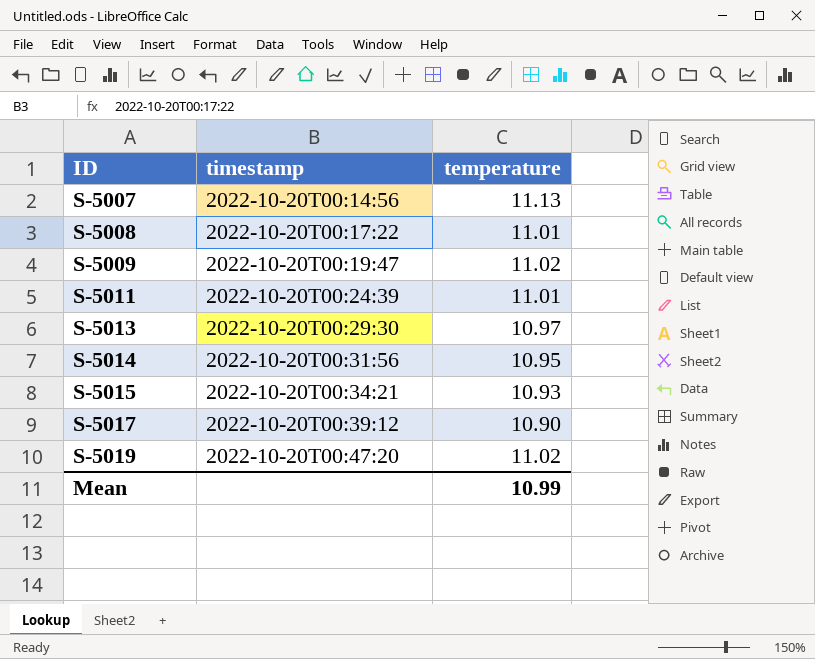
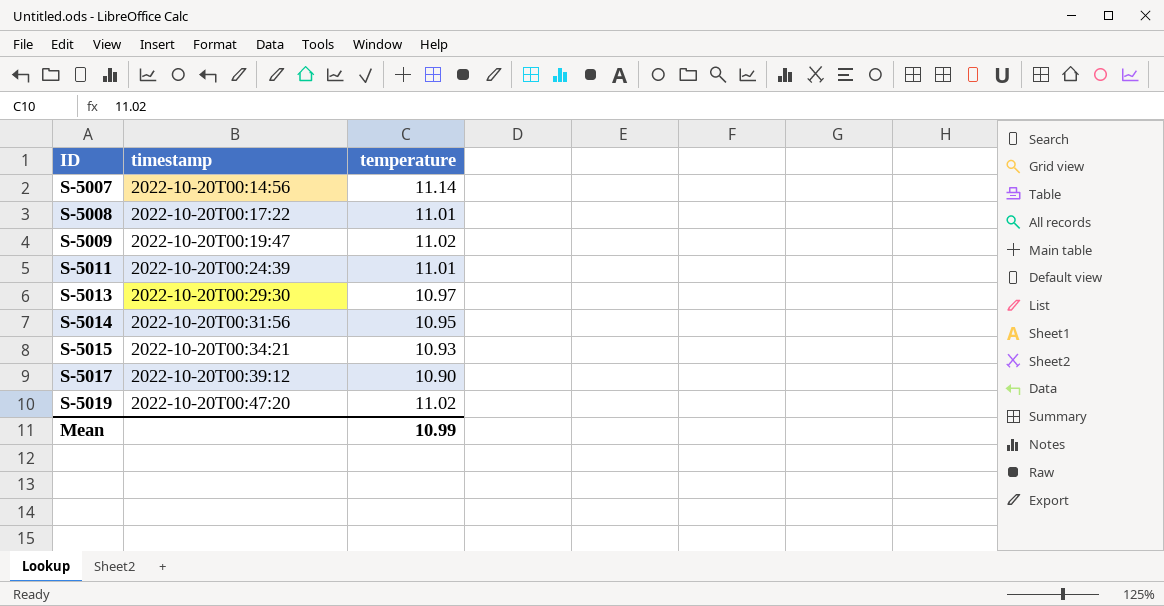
S-5007 | temperature: 11.13 -> 11.14

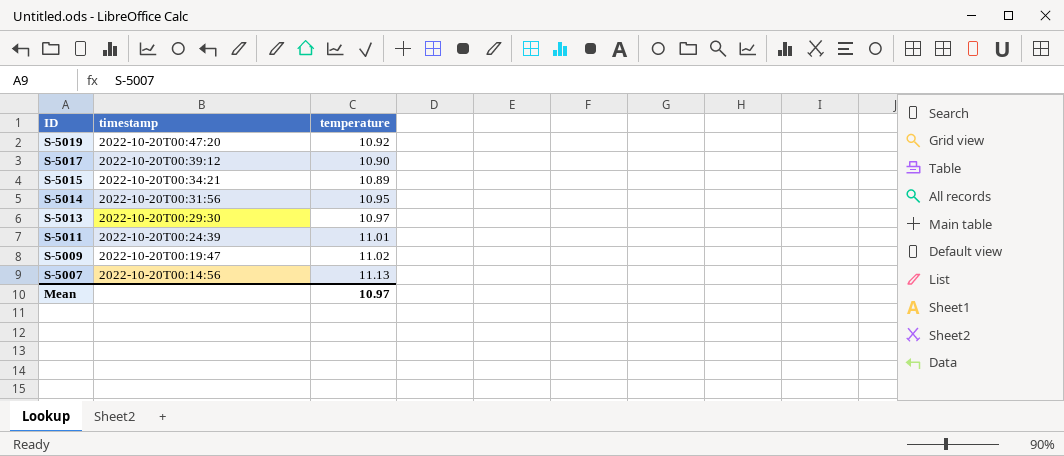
row order: ID ascending -> ID descending
row S-5008: 2022-10-20T00:17:22 | 11.01 -> none
S-5019 | temperature: 11.02 -> 10.92
S-5015 | temperature: 10.93 -> 10.89
S-5007 | temperature: 11.14 -> 11.13
Mean | temperature: 10.99 -> 10.97

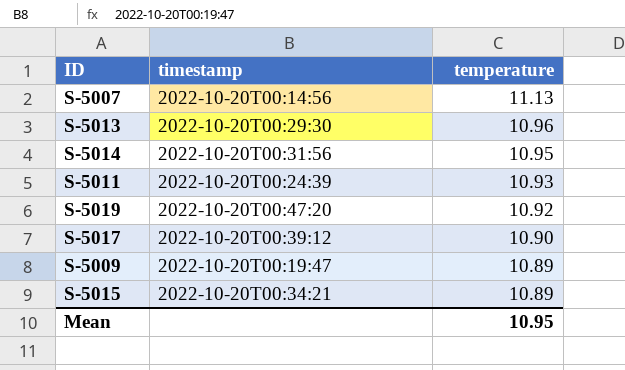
row order: ID descending -> temperature descending
S-5013 | temperature: 10.97 -> 10.96
S-5011 | temperature: 11.01 -> 10.93
S-5009 | temperature: 11.02 -> 10.89
Mean | temperature: 10.97 -> 10.95

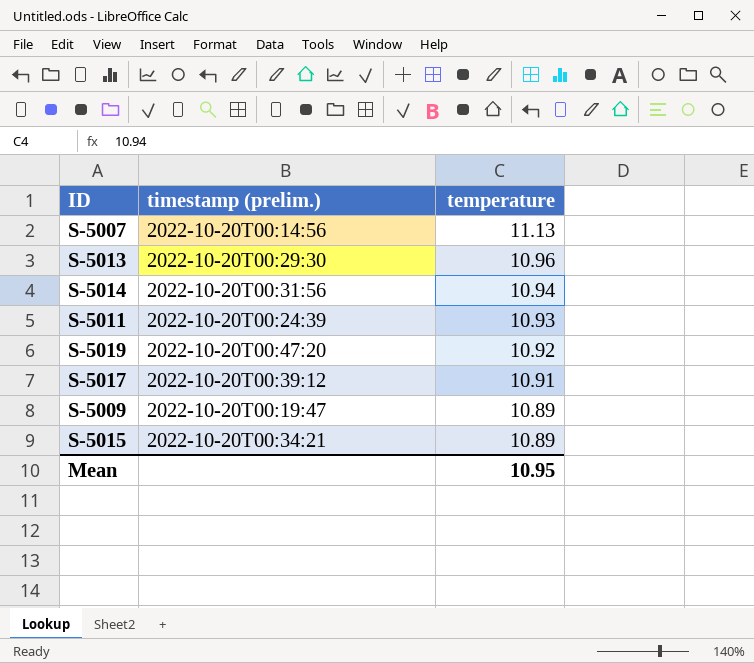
column name: timestamp -> timestamp (prelim.)
S-5014 | temperature: 10.95 -> 10.94
S-5017 | temperature: 10.90 -> 10.91

